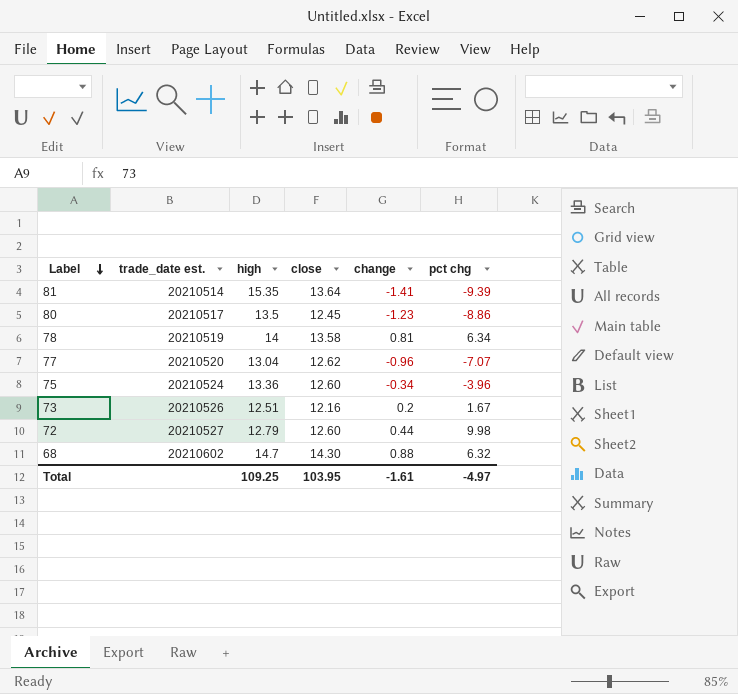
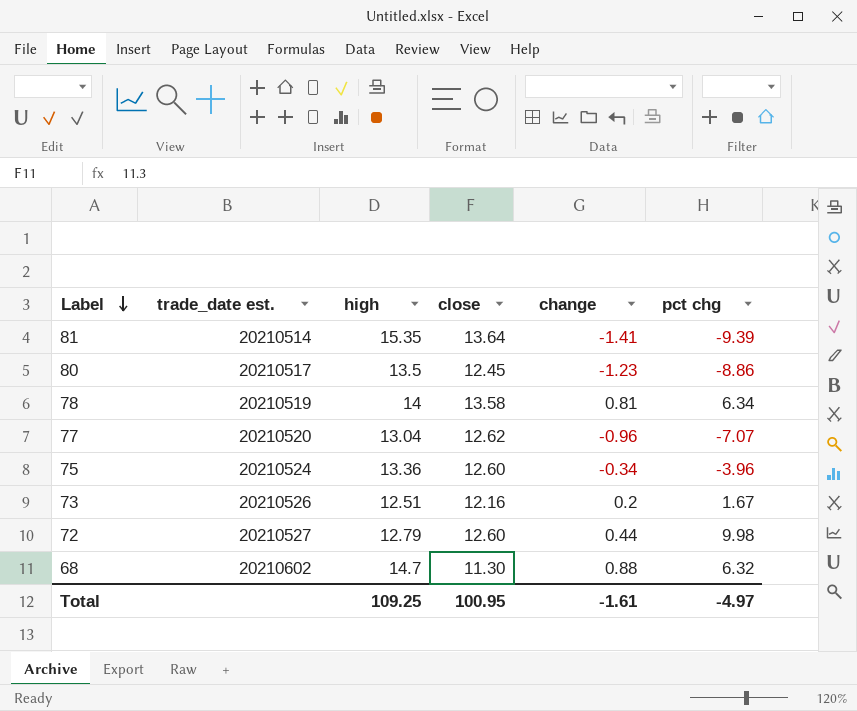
68 | close: 14.30 -> 11.30
Total | close: 103.95 -> 100.95

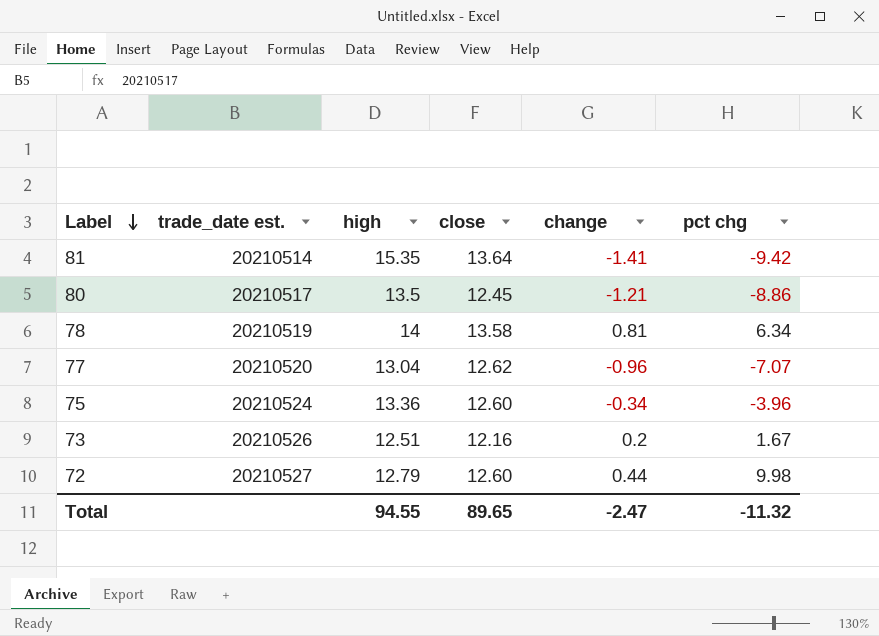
row 68: 20210602 | 14.7 | 11.30 | 0.88 | 6.32 -> none
81 | pct chg: -9.39 -> -9.42
80 | change: -1.23 -> -1.21
Total | high: 109.25 -> 94.55
Total | close: 100.95 -> 89.65
Total | change: -1.61 -> -2.47
Total | pct chg: -4.97 -> -11.32

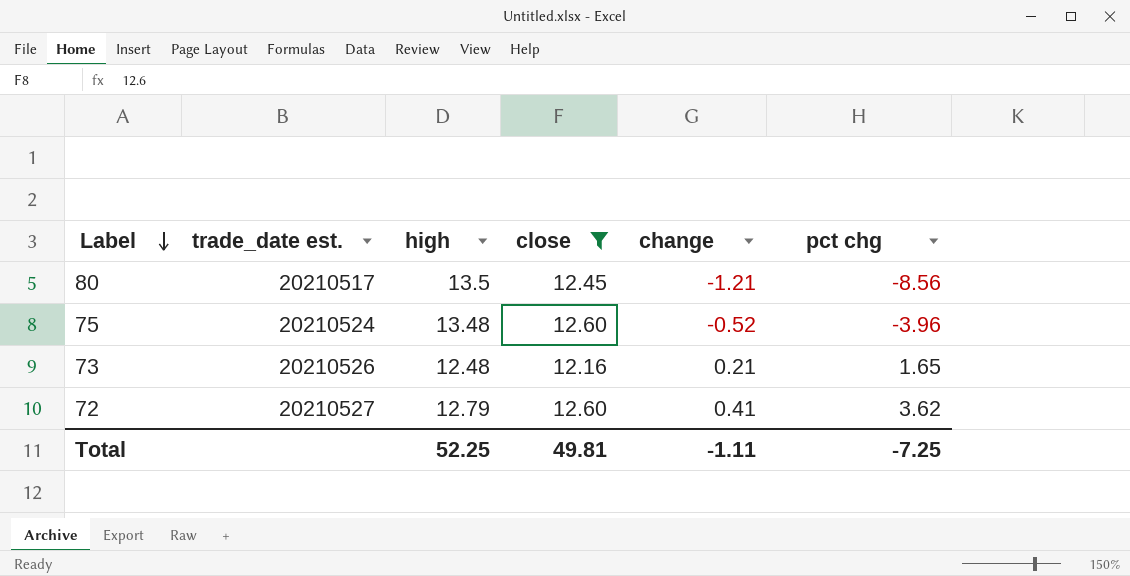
filter: none -> close <= 12.60
80 | pct chg: -8.86 -> -8.56
75 | high: 13.36 -> 13.48
75 | change: -0.34 -> -0.52
73 | high: 12.51 -> 12.48
73 | change: 0.2 -> 0.21
73 | pct chg: 1.67 -> 1.65
72 | change: 0.44 -> 0.41
72 | pct chg: 9.98 -> 3.62
Total | high: 94.55 -> 52.25
Total | close: 89.65 -> 49.81
Total | change: -2.47 -> -1.11
Total | pct chg: -11.32 -> -7.25

